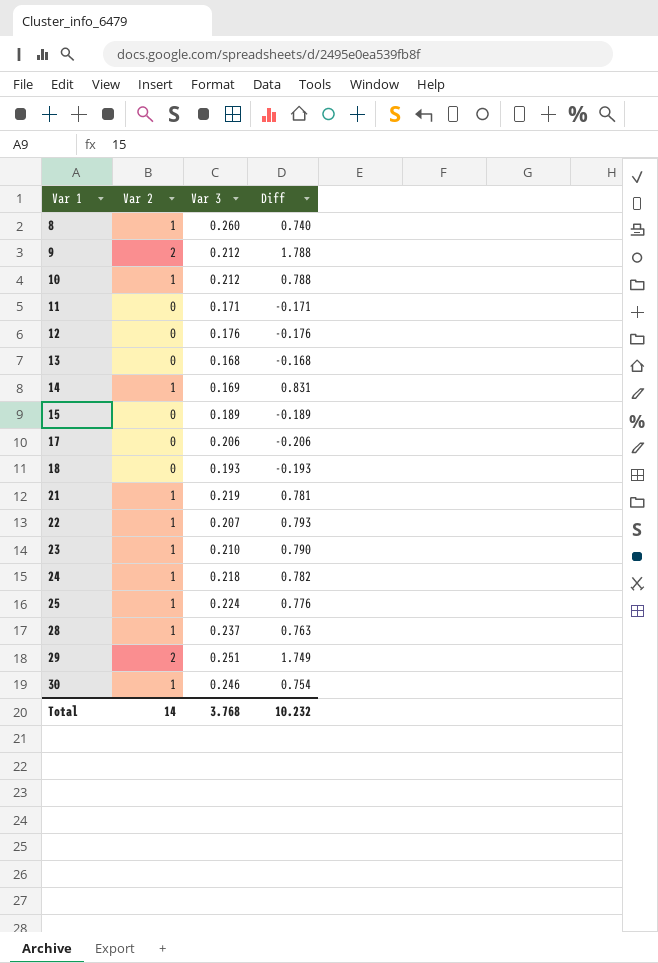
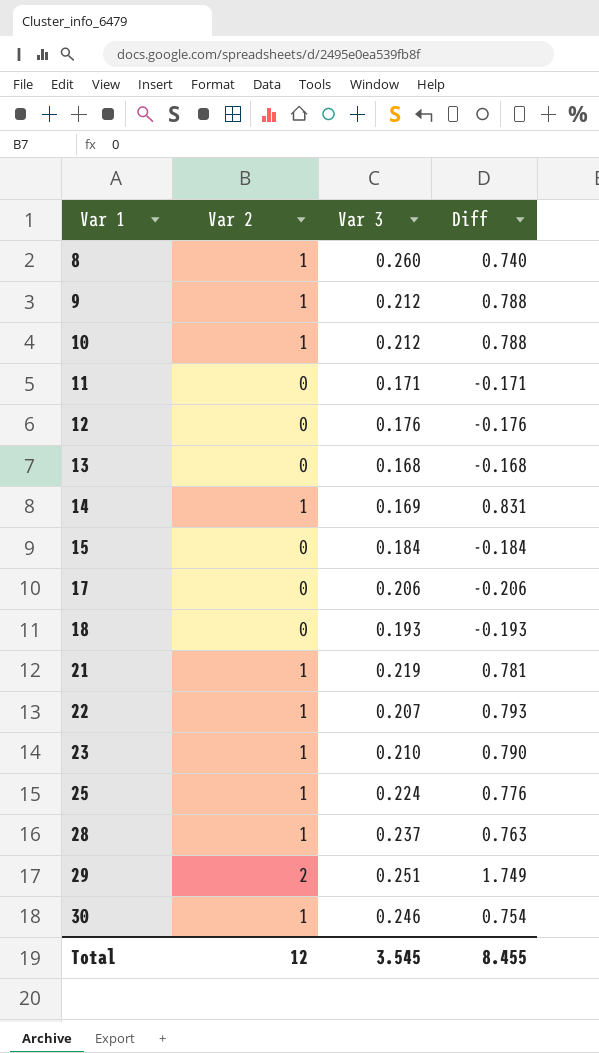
row 24: 1 | 0.218 | 0.782 -> none
9 | Var 2: 2 -> 1
9 | Diff: 1.788 -> 0.788
15 | Var 3: 0.189 -> 0.184
15 | Diff: -0.189 -> -0.184
Total | Var 2: 14 -> 12
Total | Var 3: 3.768 -> 3.545
Total | Diff: 10.232 -> 8.455

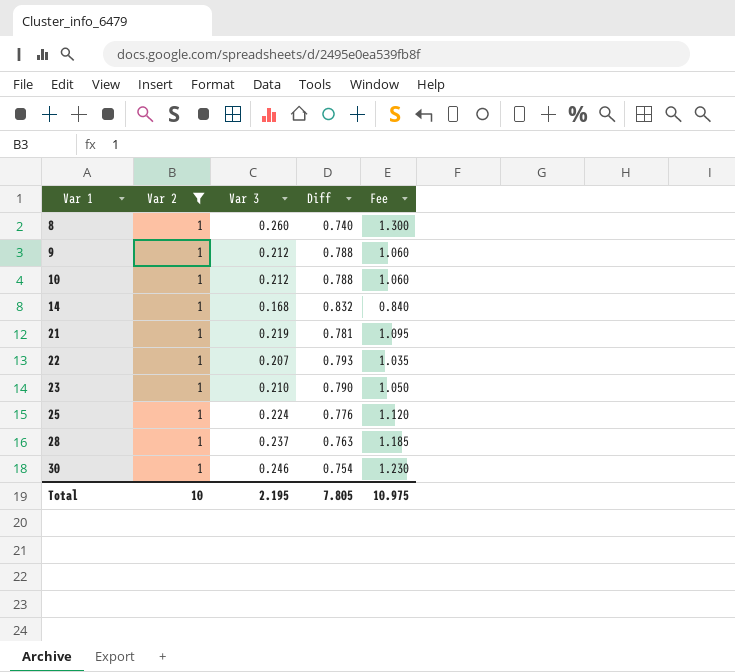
filter: none -> Var 2 = 1
column Fee | formula: none -> [Var 3] * 5
14 | Var 3: 0.169 -> 0.168
14 | Diff: 0.831 -> 0.832
Total | Var 2: 12 -> 10
Total | Var 3: 3.545 -> 2.195
Total | Diff: 8.455 -> 7.805

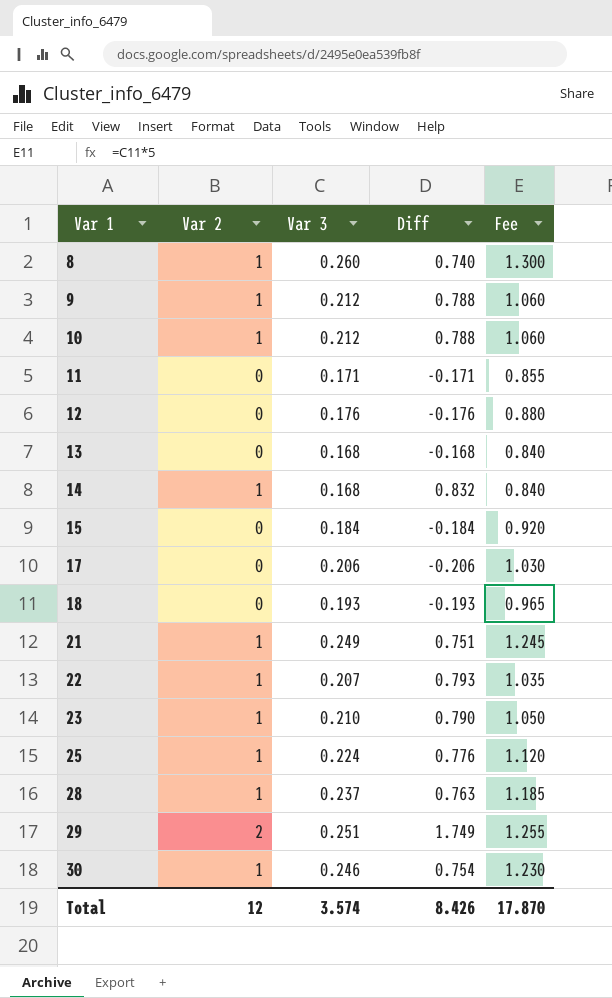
filter: Var 2 = 1 -> none
21 | Var 3: 0.219 -> 0.249
21 | Diff: 0.781 -> 0.751
21 | Fee: 1.095 -> 1.245
Total | Var 2: 10 -> 12
Total | Var 3: 2.195 -> 3.574
Total | Diff: 7.805 -> 8.426
Total | Fee: 10.975 -> 17.870

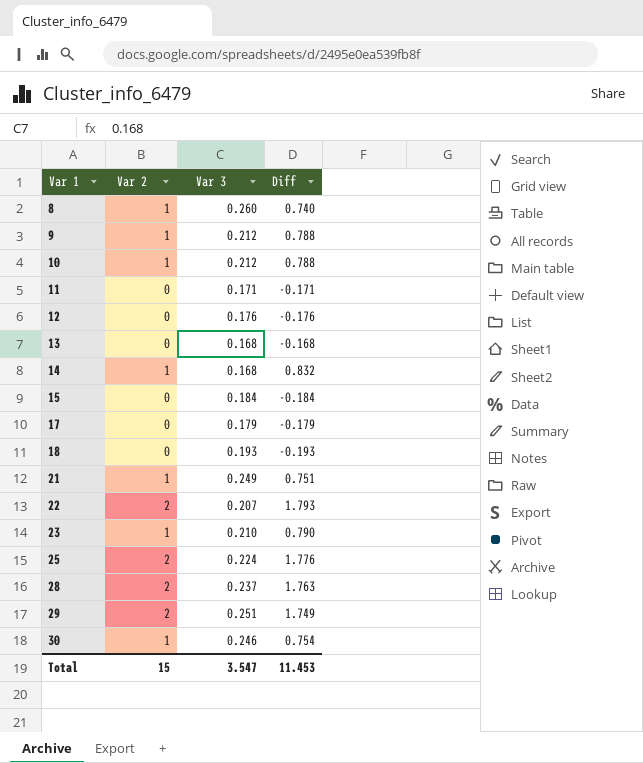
column Fee | formula: [Var 3] * 5 -> none
17 | Var 3: 0.206 -> 0.179
17 | Diff: -0.206 -> -0.179
22 | Var 2: 1 -> 2
22 | Diff: 0.793 -> 1.793
25 | Var 2: 1 -> 2
25 | Diff: 0.776 -> 1.776
28 | Var 2: 1 -> 2
28 | Diff: 0.763 -> 1.763
Total | Var 2: 12 -> 15
Total | Var 3: 3.574 -> 3.547
Total | Diff: 8.426 -> 11.453

